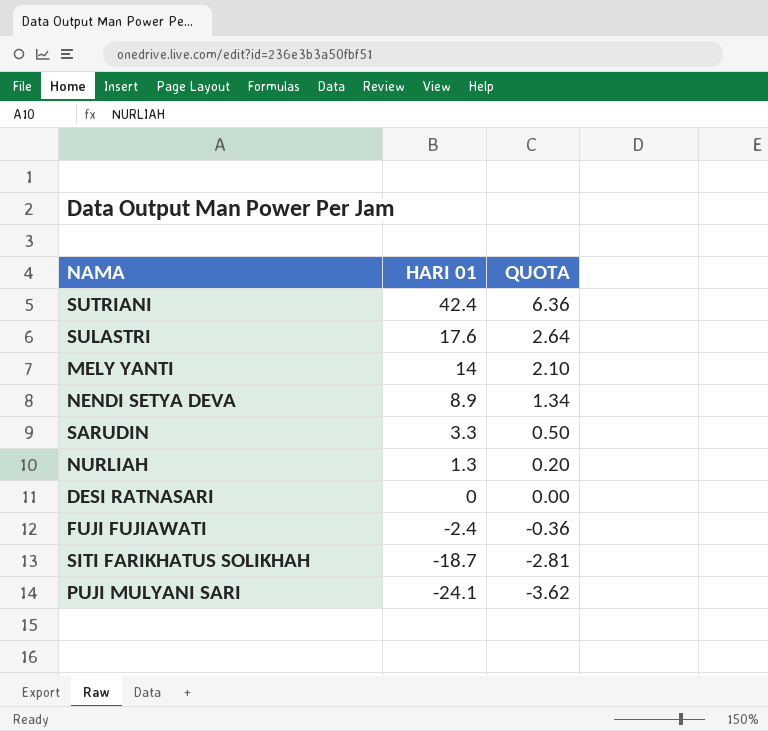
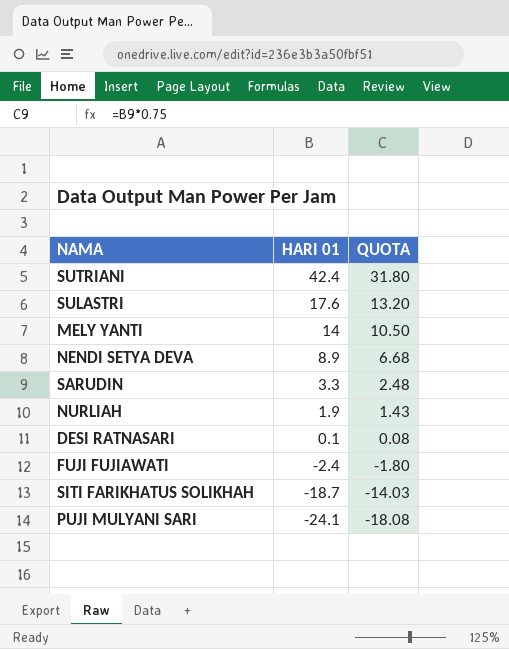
column QUOTA | formula: [HARI 01] * 0.15 -> [HARI 01] * 0.75
NURLIAH | HARI 01: 1.3 -> 1.9
DESI RATNASARI | HARI 01: 0 -> 0.1

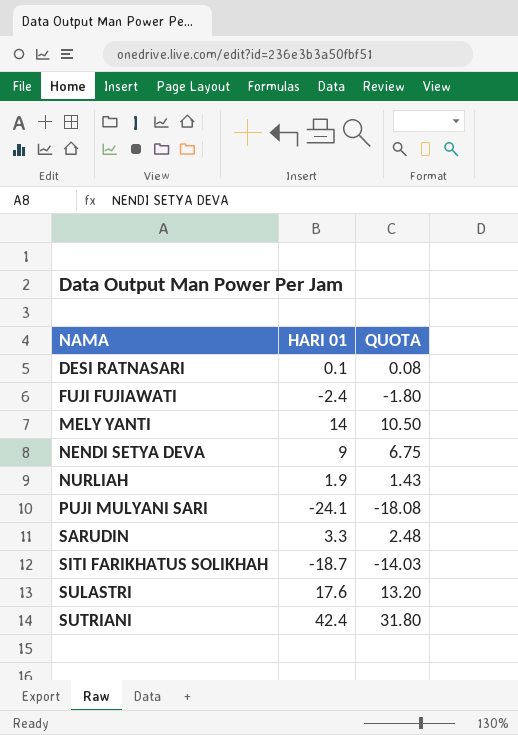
row order: HARI 01 descending -> NAMA ascending
NENDI SETYA DEVA | HARI 01: 8.9 -> 9
NENDI SETYA DEVA | QUOTA: 6.68 -> 6.75

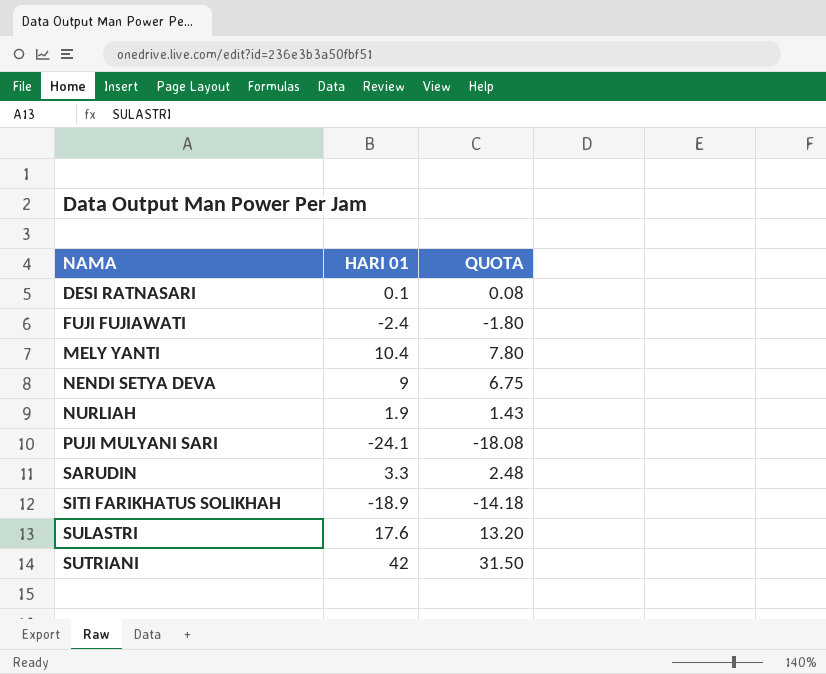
MELY YANTI | HARI 01: 14 -> 10.4
MELY YANTI | QUOTA: 10.50 -> 7.80
SITI FARIKHATUS SOLIKHAH | HARI 01: -18.7 -> -18.9
SITI FARIKHATUS SOLIKHAH | QUOTA: -14.03 -> -14.18
SUTRIANI | HARI 01: 42.4 -> 42
SUTRIANI | QUOTA: 31.80 -> 31.50

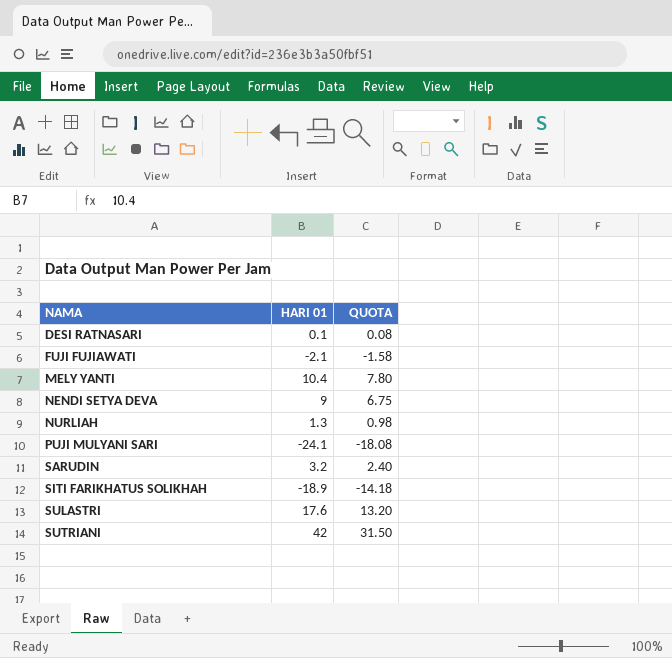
FUJI FUJIAWATI | HARI 01: -2.4 -> -2.1
FUJI FUJIAWATI | QUOTA: -1.80 -> -1.58
NURLIAH | HARI 01: 1.9 -> 1.3
NURLIAH | QUOTA: 1.43 -> 0.98
SARUDIN | HARI 01: 3.3 -> 3.2
SARUDIN | QUOTA: 2.48 -> 2.40

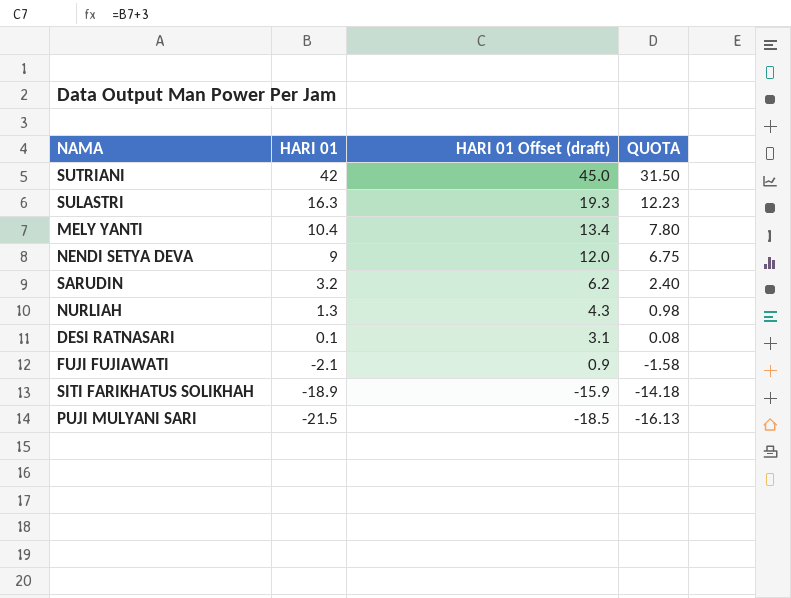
row order: NAMA ascending -> HARI 01 descending
column HARI 01 Offset (draft) | formula: none -> [HARI 01] + 3
SULASTRI | HARI 01: 17.6 -> 16.3
SULASTRI | QUOTA: 13.20 -> 12.23
PUJI MULYANI SARI | HARI 01: -24.1 -> -21.5
PUJI MULYANI SARI | QUOTA: -18.08 -> -16.13

